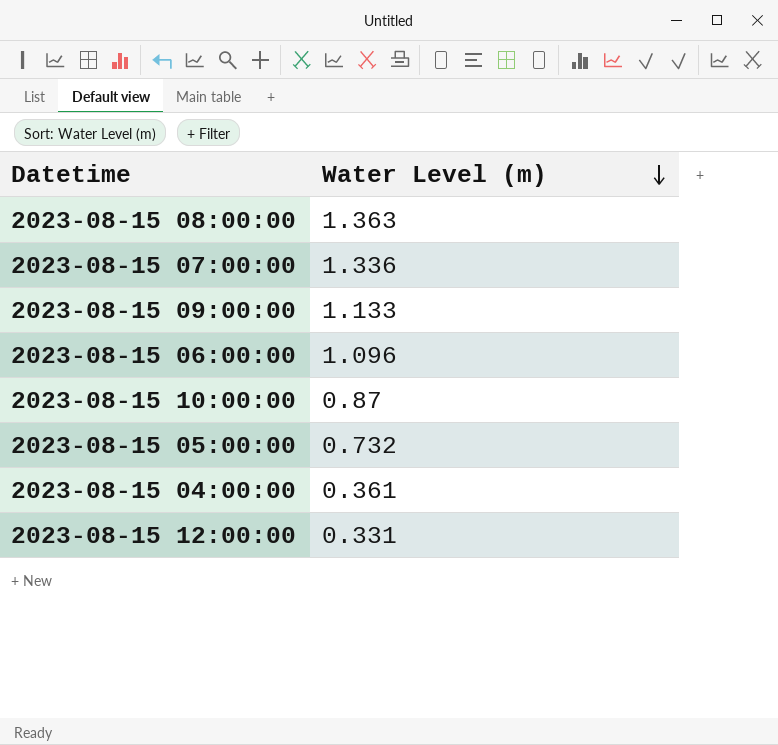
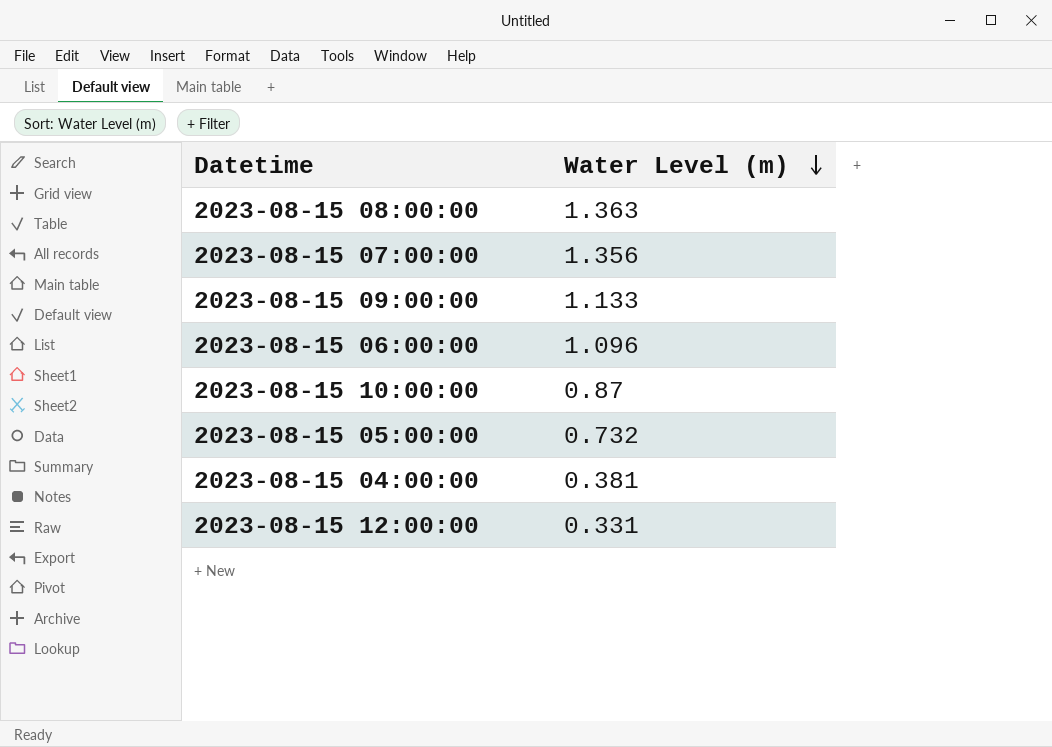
2023-08-15 07:00:00 | Water Level (m): 1.336 -> 1.356
2023-08-15 04:00:00 | Water Level (m): 0.361 -> 0.381

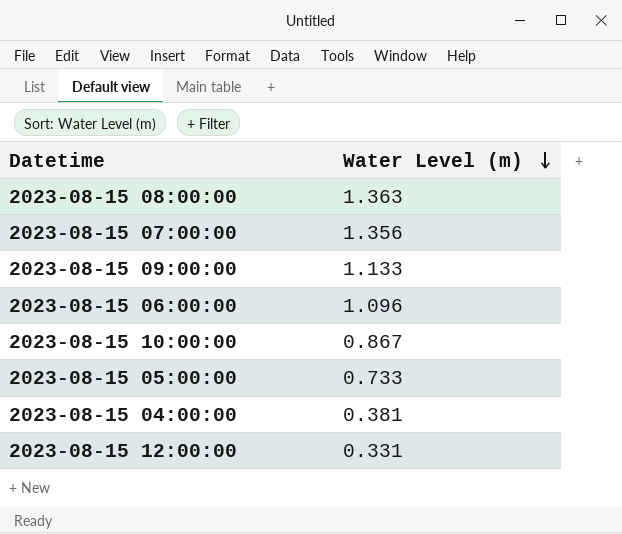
2023-08-15 10:00:00 | Water Level (m): 0.87 -> 0.867
2023-08-15 05:00:00 | Water Level (m): 0.732 -> 0.733

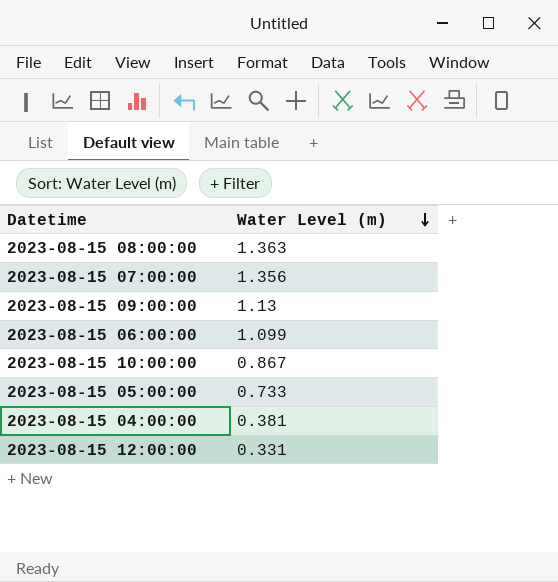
2023-08-15 09:00:00 | Water Level (m): 1.133 -> 1.13
2023-08-15 06:00:00 | Water Level (m): 1.096 -> 1.099

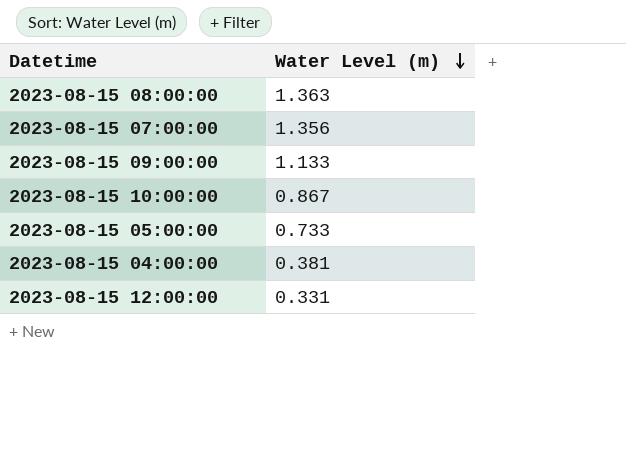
row 2023-08-15 06:00:00: 1.099 -> none
2023-08-15 09:00:00 | Water Level (m): 1.13 -> 1.133

